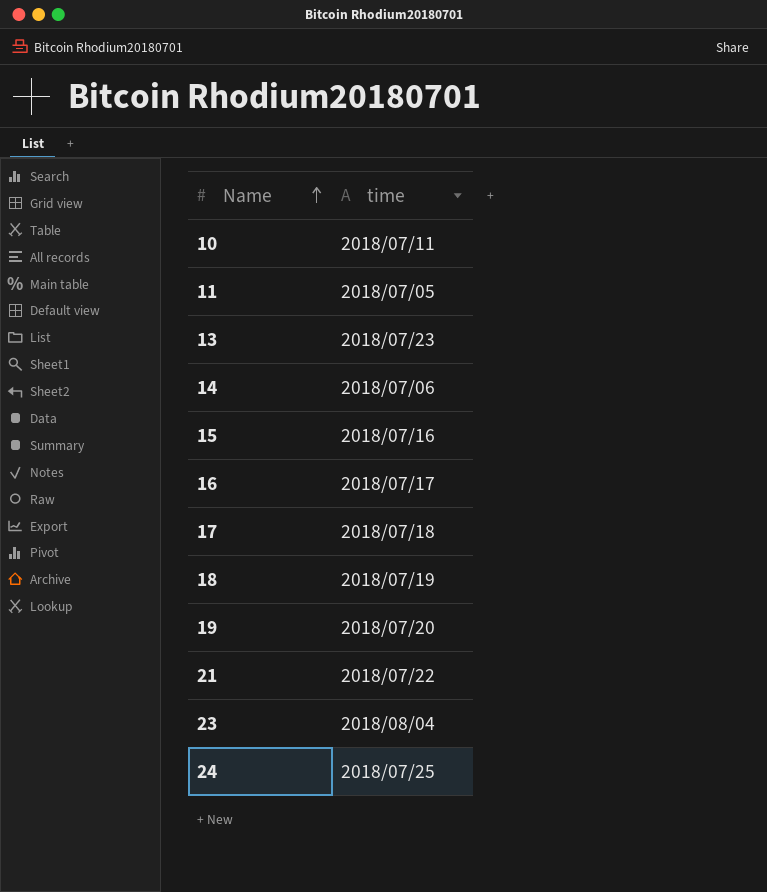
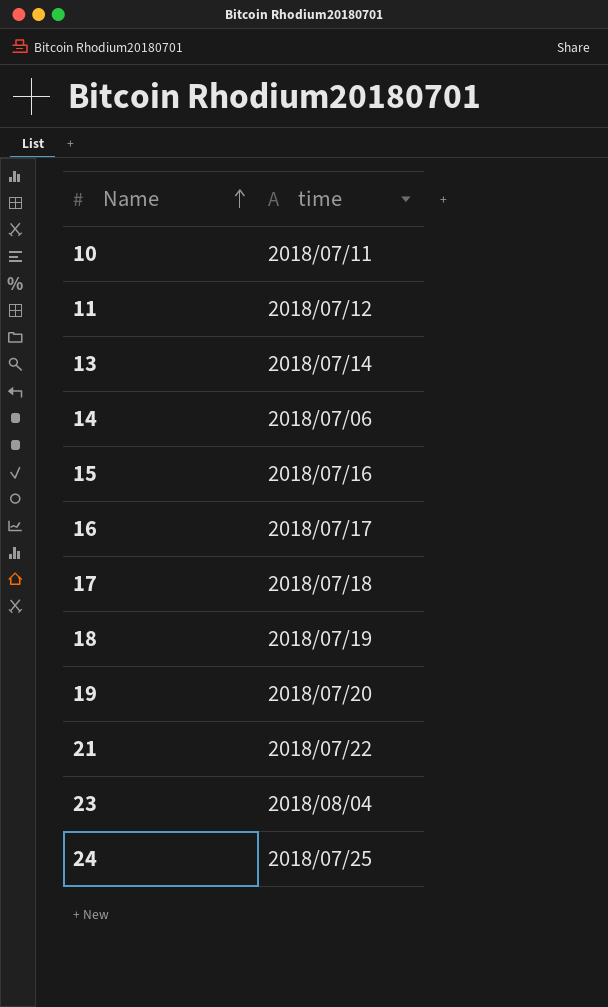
11 | time: 2018/07/05 -> 2018/07/12
13 | time: 2018/07/23 -> 2018/07/14

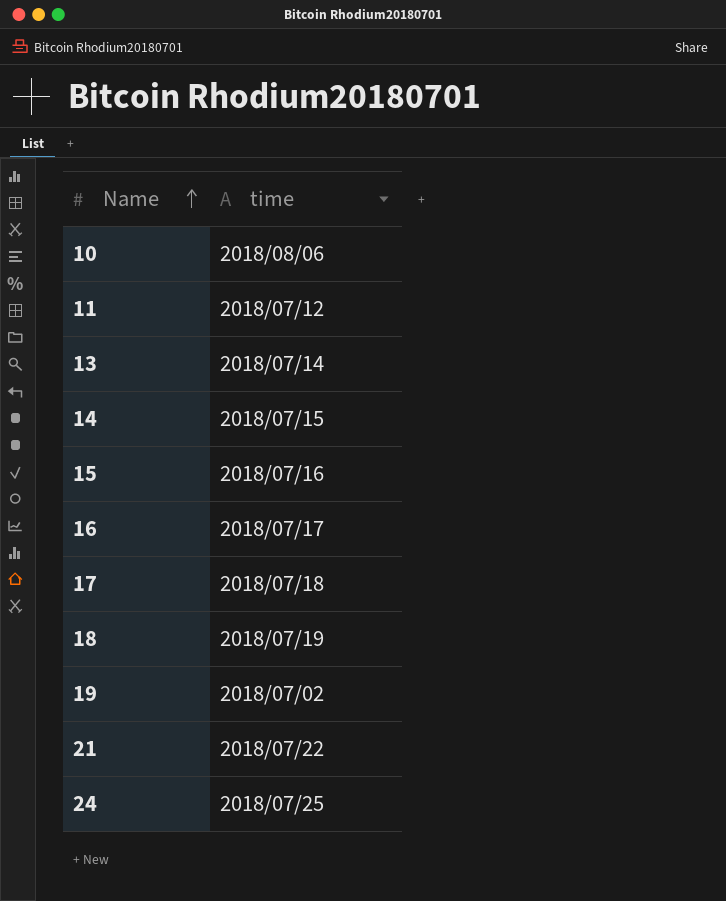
row 23: 2018/08/04 -> none
10 | time: 2018/07/11 -> 2018/08/06
14 | time: 2018/07/06 -> 2018/07/15
19 | time: 2018/07/20 -> 2018/07/02

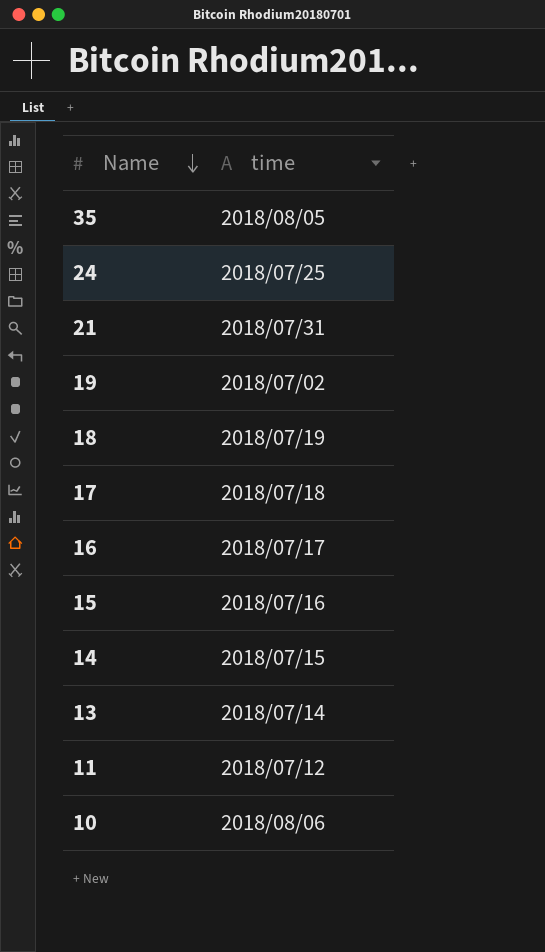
row order: Name ascending -> Name descending
row 35: none -> 2018/08/05
21 | time: 2018/07/22 -> 2018/07/31

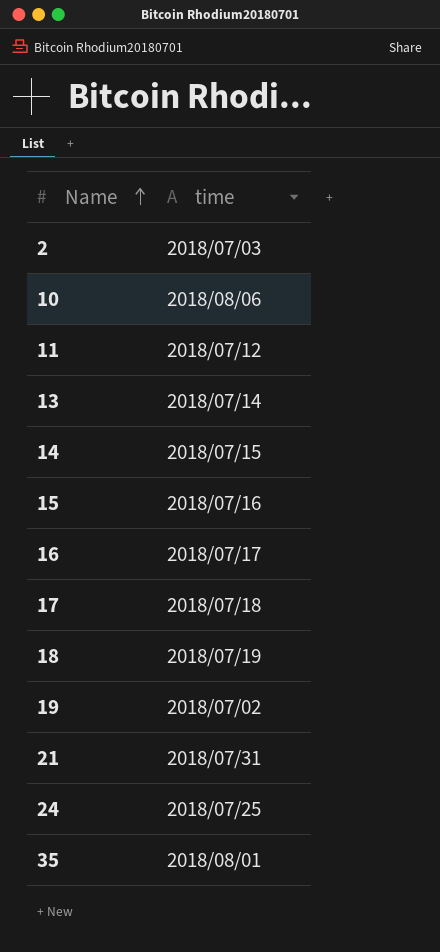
row order: Name descending -> Name ascending
row 2: none -> 2018/07/03
35 | time: 2018/08/05 -> 2018/08/01

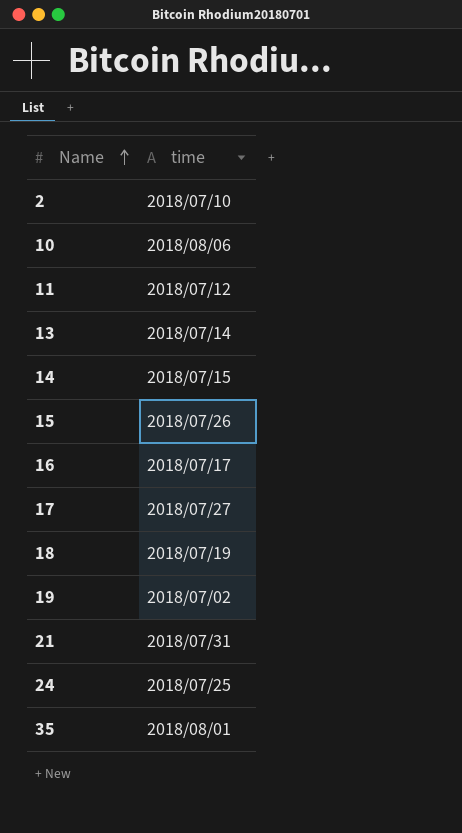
2 | time: 2018/07/03 -> 2018/07/10
15 | time: 2018/07/16 -> 2018/07/26
17 | time: 2018/07/18 -> 2018/07/27

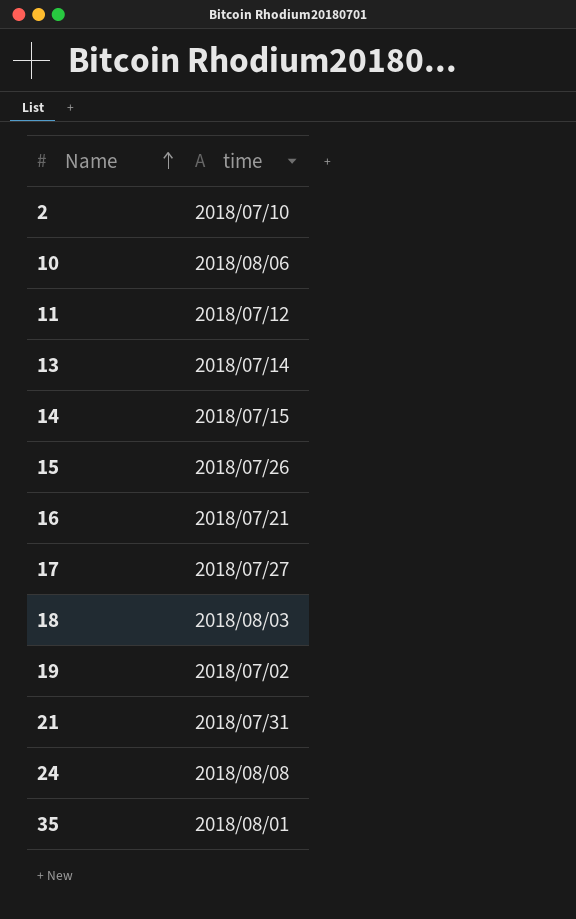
16 | time: 2018/07/17 -> 2018/07/21
18 | time: 2018/07/19 -> 2018/08/03
24 | time: 2018/07/25 -> 2018/08/08

